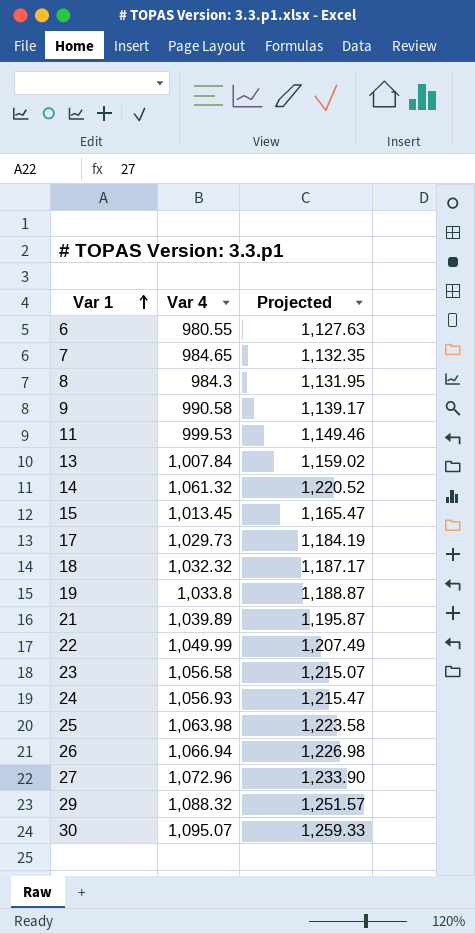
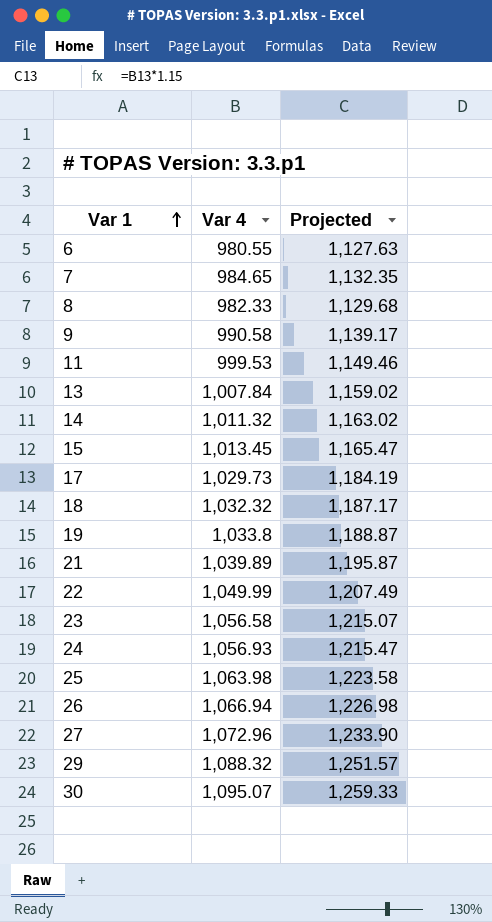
8 | Var 4: 984.3 -> 982.33
8 | Projected: 1,131.95 -> 1,129.68
14 | Var 4: 1,061.32 -> 1,011.32
14 | Projected: 1,220.52 -> 1,163.02

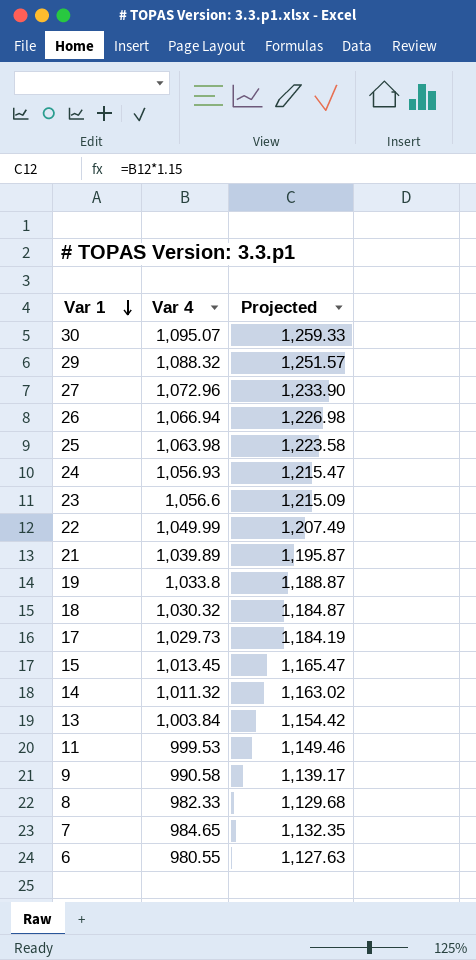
row order: Var 1 ascending -> Var 1 descending
23 | Var 4: 1,056.58 -> 1,056.6
23 | Projected: 1,215.07 -> 1,215.09
18 | Var 4: 1,032.32 -> 1,030.32
18 | Projected: 1,187.17 -> 1,184.87
13 | Var 4: 1,007.84 -> 1,003.84
13 | Projected: 1,159.02 -> 1,154.42

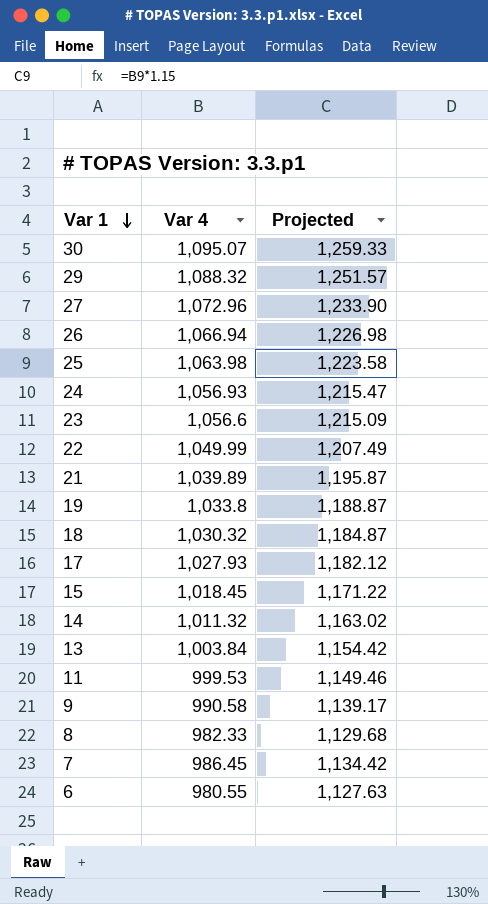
17 | Var 4: 1,029.73 -> 1,027.93
17 | Projected: 1,184.19 -> 1,182.12
15 | Var 4: 1,013.45 -> 1,018.45
15 | Projected: 1,165.47 -> 1,171.22
7 | Var 4: 984.65 -> 986.45
7 | Projected: 1,132.35 -> 1,134.42

